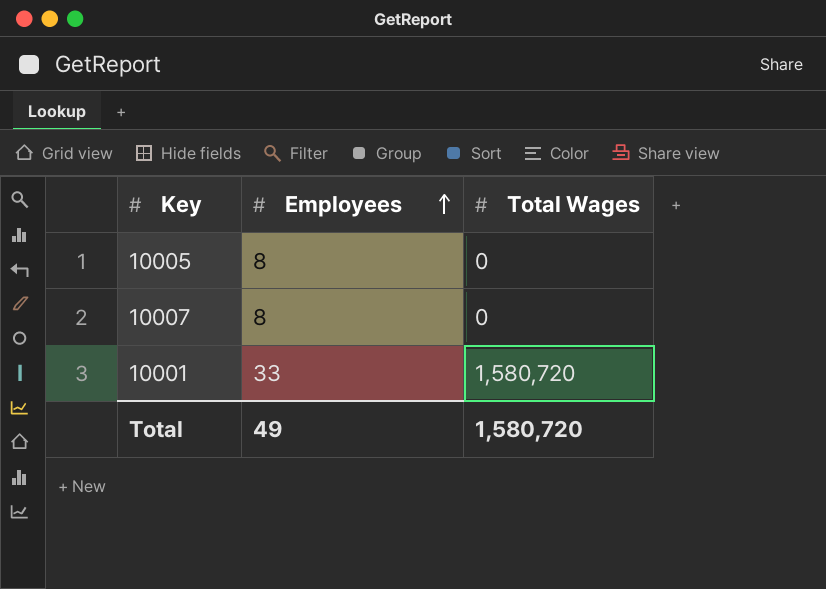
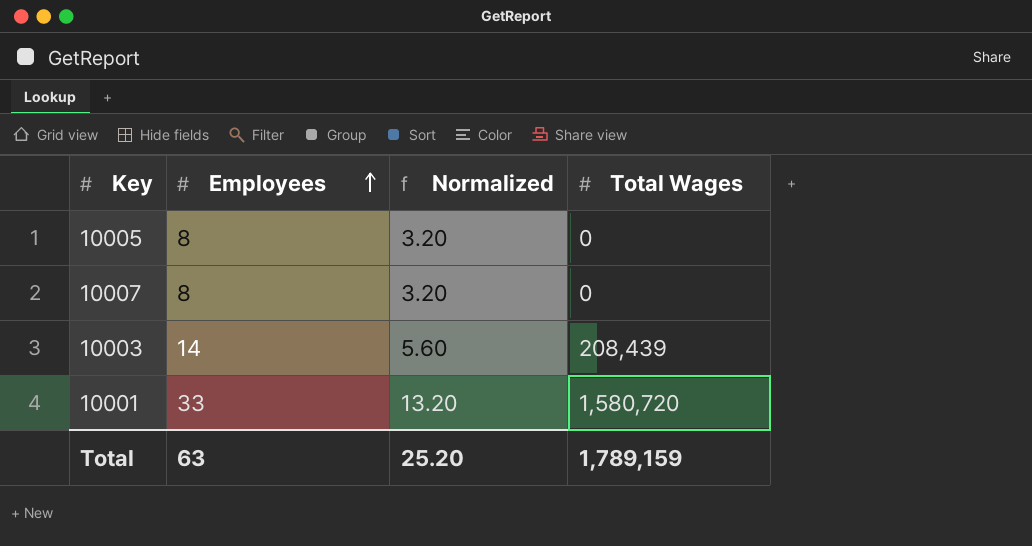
column Normalized | formula: none -> [Employees] * 0.4
row 10003: none -> 14 | 5.60 | 208,439
Total | Employees: 49 -> 63
Total | Total Wages: 1,580,720 -> 1,789,159

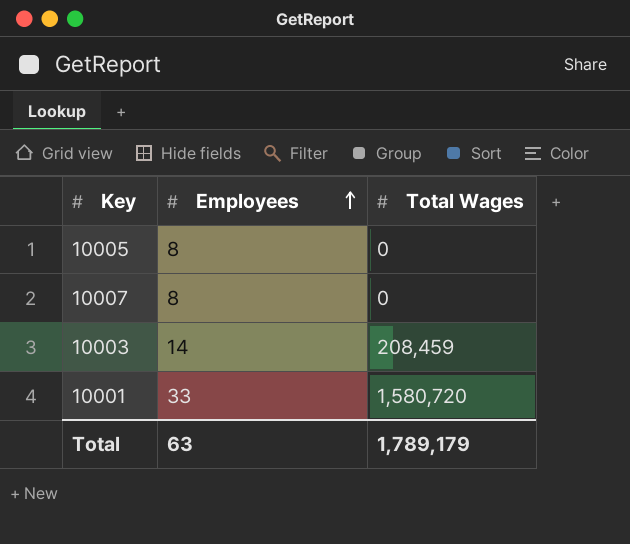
column Normalized | formula: [Employees] * 0.4 -> none
10003 | Total Wages: 208,439 -> 208,459
Total | Total Wages: 1,789,159 -> 1,789,179

